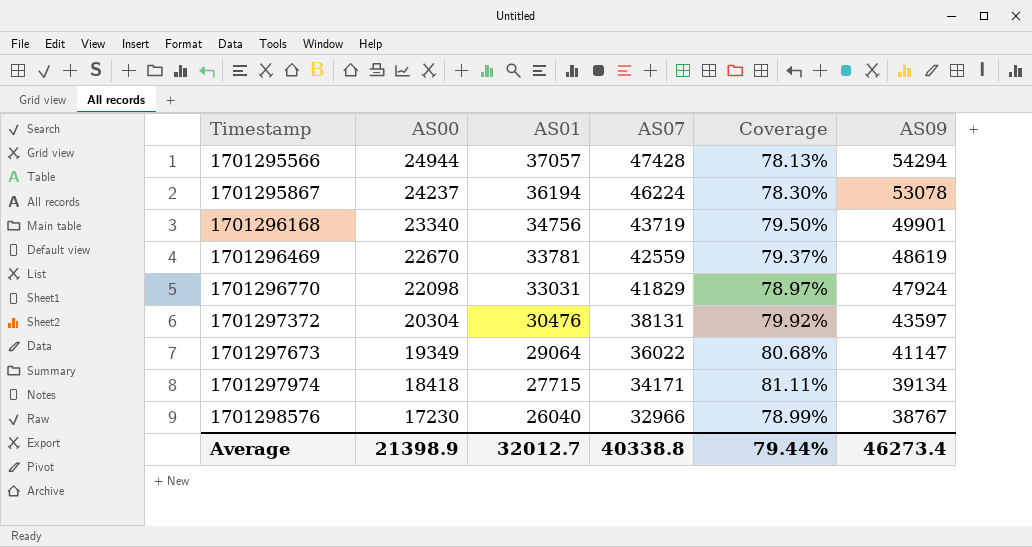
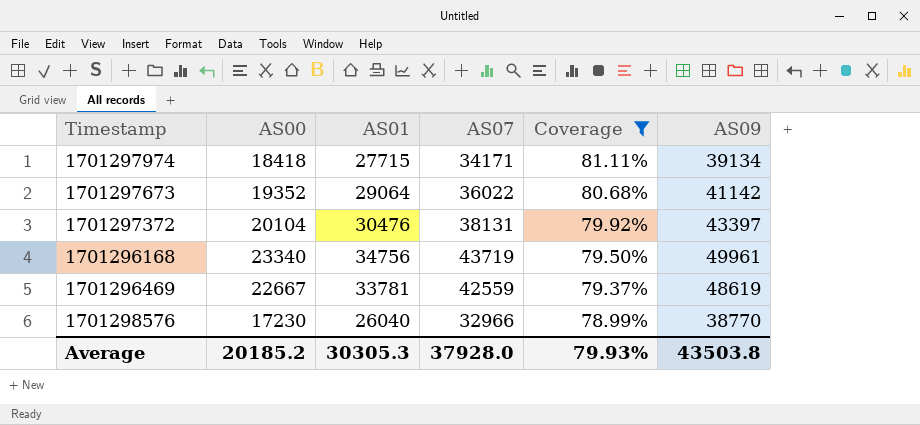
filter: none -> Coverage >= 78.99%
row order: Timestamp ascending -> Coverage descending
1701297673 | AS00: 19349 -> 19352
1701297673 | AS09: 41147 -> 41142
1701297372 | AS00: 20304 -> 20104
1701297372 | AS09: 43597 -> 43397
1701296168 | AS09: 49901 -> 49961
1701296469 | AS00: 22670 -> 22667
1701298576 | AS09: 38767 -> 38770
Average | AS00: 21398.9 -> 20185.2
Average | AS01: 32012.7 -> 30305.3
Average | AS07: 40338.8 -> 37928.0
Average | Coverage: 79.44% -> 79.93%
Average | AS09: 46273.4 -> 43503.8

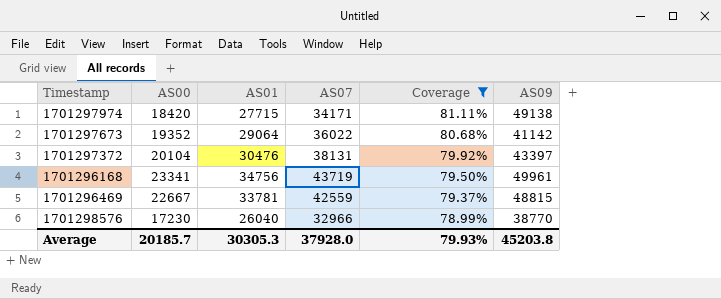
1701297974 | AS00: 18418 -> 18420
1701297974 | AS09: 39134 -> 49138
1701296168 | AS00: 23340 -> 23341
1701296469 | AS09: 48619 -> 48815
Average | AS00: 20185.2 -> 20185.7
Average | AS09: 43503.8 -> 45203.8

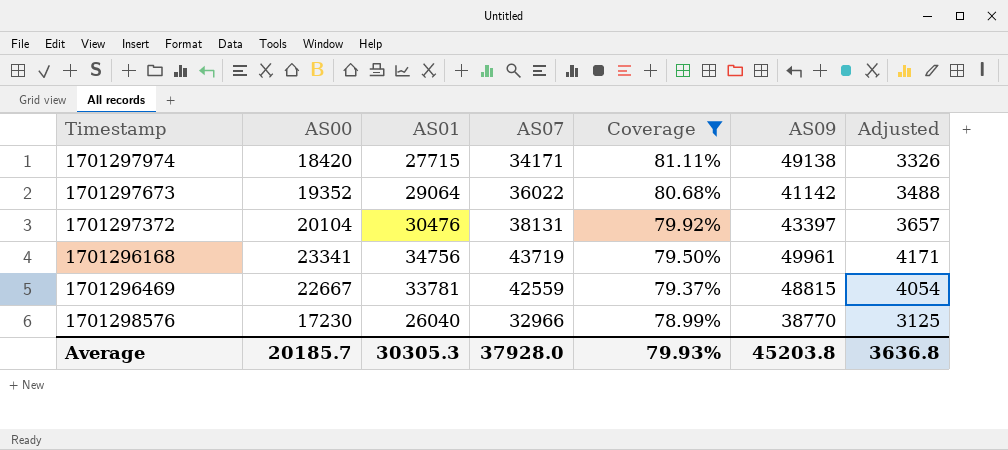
column Adjusted | formula: none -> [AS01] * 0.12

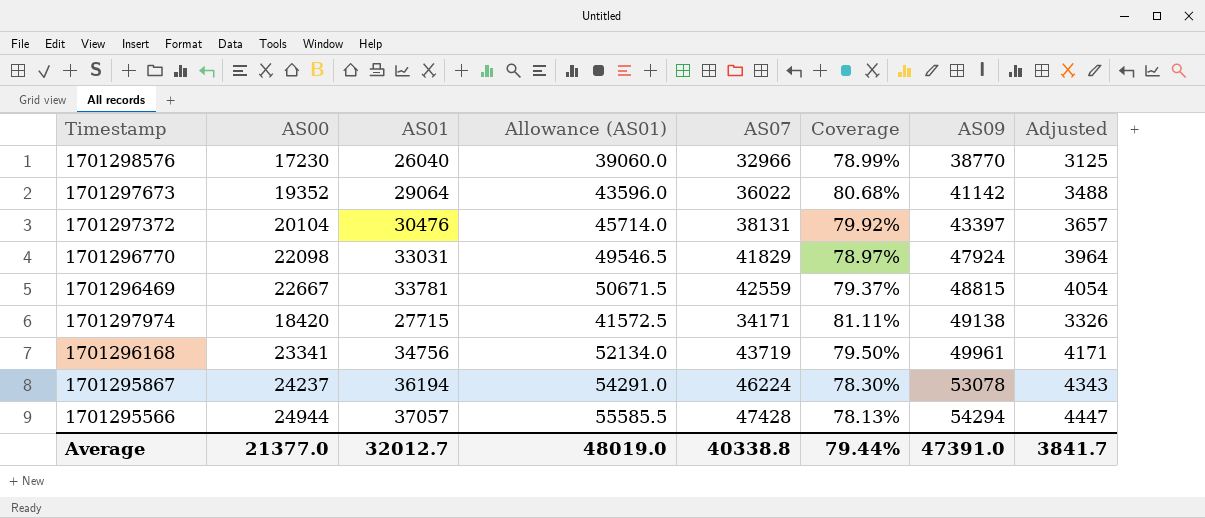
filter: Coverage >= 78.99% -> none
row order: Coverage descending -> AS09 ascending
column Allowance (AS01) | formula: none -> [AS01] * 1.5
Average | AS00: 20185.7 -> 21377.0
Average | AS01: 30305.3 -> 32012.7
Average | AS07: 37928.0 -> 40338.8
Average | Coverage: 79.93% -> 79.44%
Average | AS09: 45203.8 -> 47391.0
Average | Adjusted: 3636.8 -> 3841.7

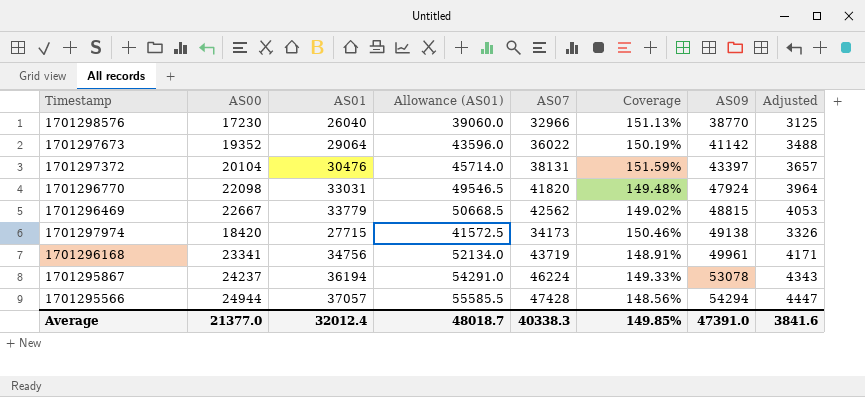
column Coverage | formula: [AS01] / [AS07] -> [AS01] / [AS00]
1701296770 | AS07: 41829 -> 41820
1701296469 | AS01: 33781 -> 33779
1701296469 | Allowance (AS01): 50671.5 -> 50668.5
1701296469 | AS07: 42559 -> 42562
1701296469 | Adjusted: 4054 -> 4053
1701297974 | AS07: 34171 -> 34173
Average | AS01: 32012.7 -> 32012.4
Average | Allowance (AS01): 48019.0 -> 48018.7
Average | AS07: 40338.8 -> 40338.3
Average | Coverage: 79.44% -> 149.85%
Average | Adjusted: 3841.7 -> 3841.6

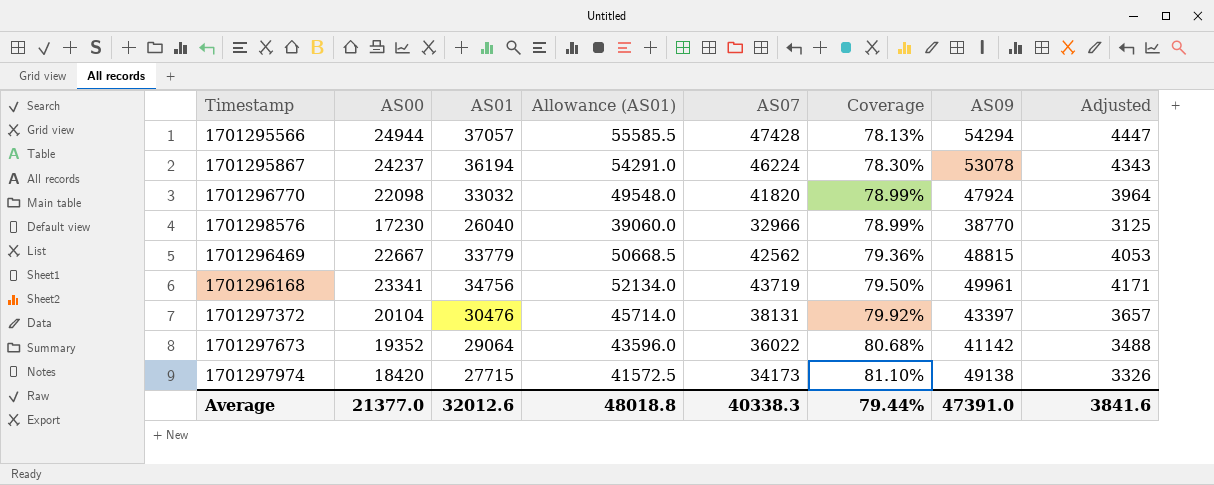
row order: AS09 ascending -> Coverage ascending
column Coverage | formula: [AS01] / [AS00] -> [AS01] / [AS07]
1701296770 | AS01: 33031 -> 33032
1701296770 | Allowance (AS01): 49546.5 -> 49548.0
Average | AS01: 32012.4 -> 32012.6
Average | Allowance (AS01): 48018.7 -> 48018.8
Average | Coverage: 149.85% -> 79.44%

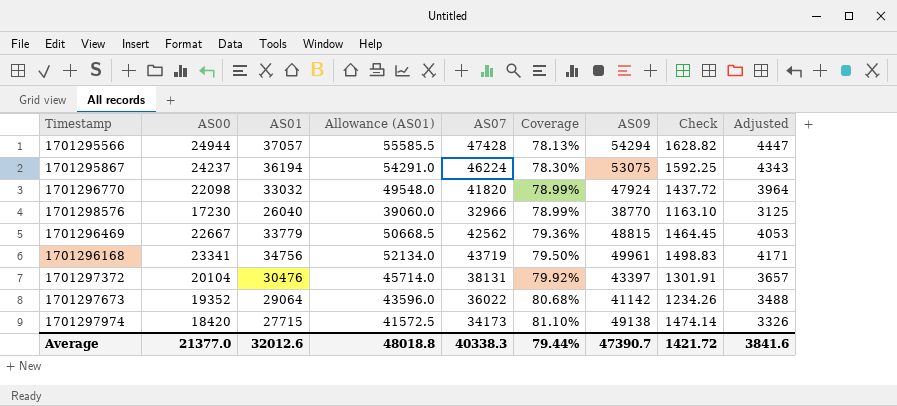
column Check | formula: none -> [AS09] * 0.03
1701295867 | AS09: 53078 -> 53075
Average | AS09: 47391.0 -> 47390.7

